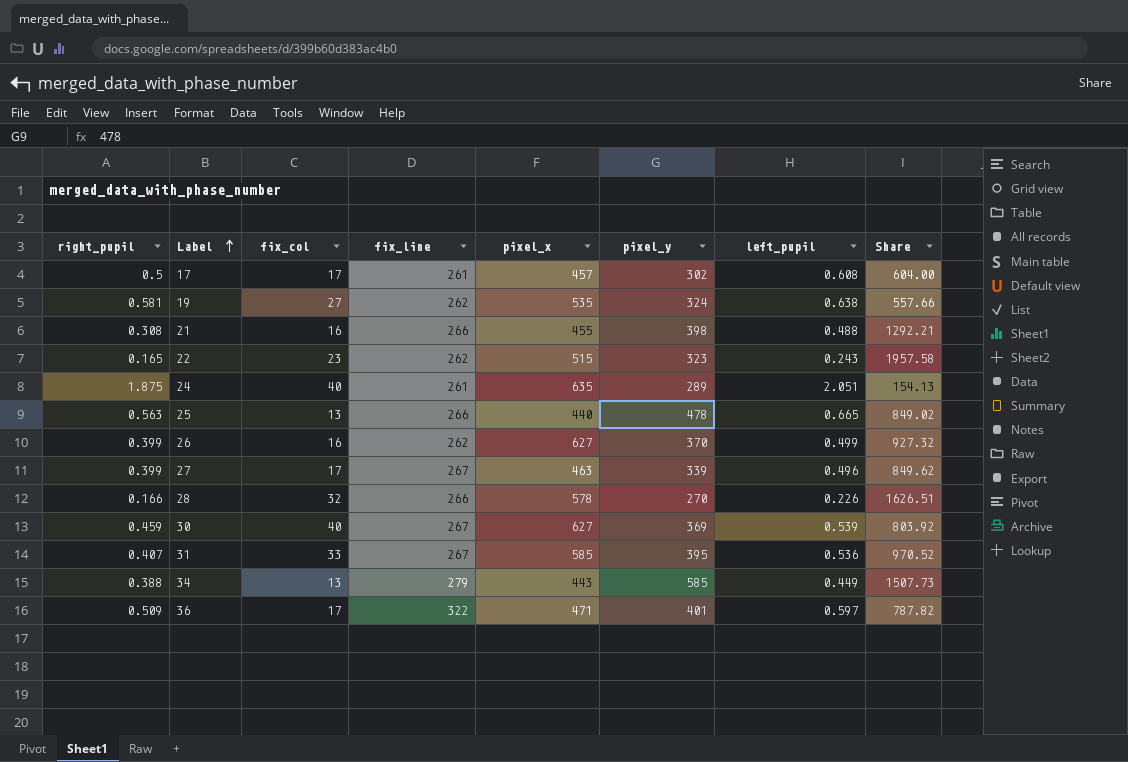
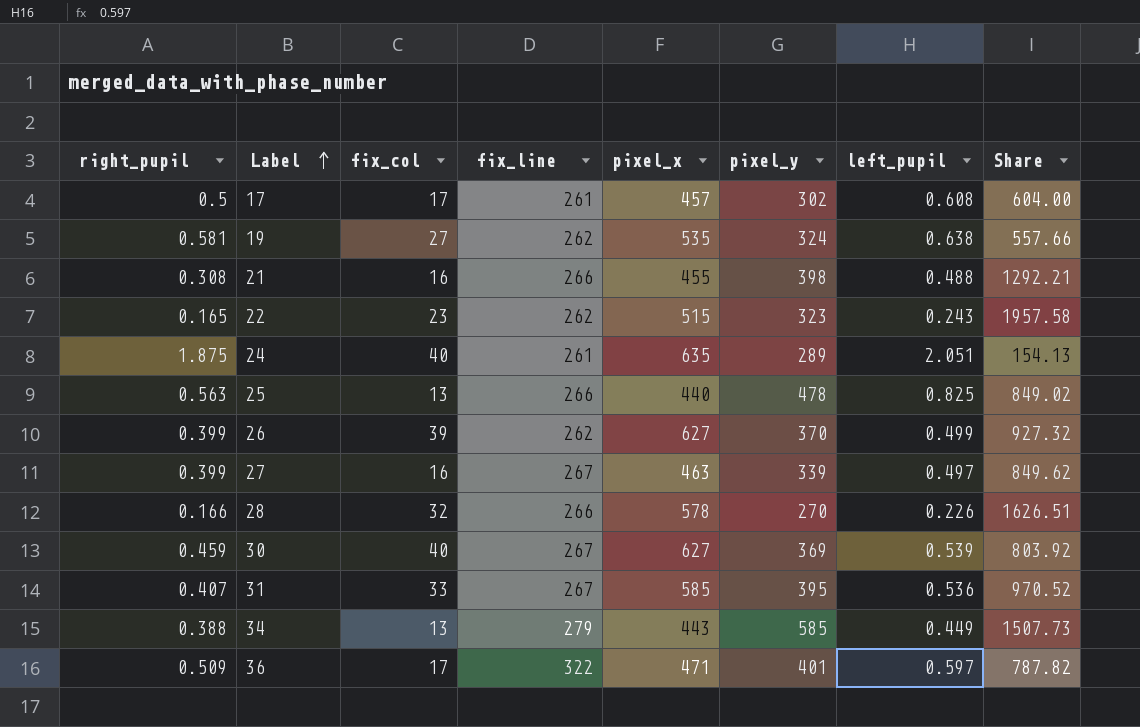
25 | left_pupil: 0.665 -> 0.825
26 | fix_col: 16 -> 39
27 | fix_col: 17 -> 16
27 | left_pupil: 0.496 -> 0.497

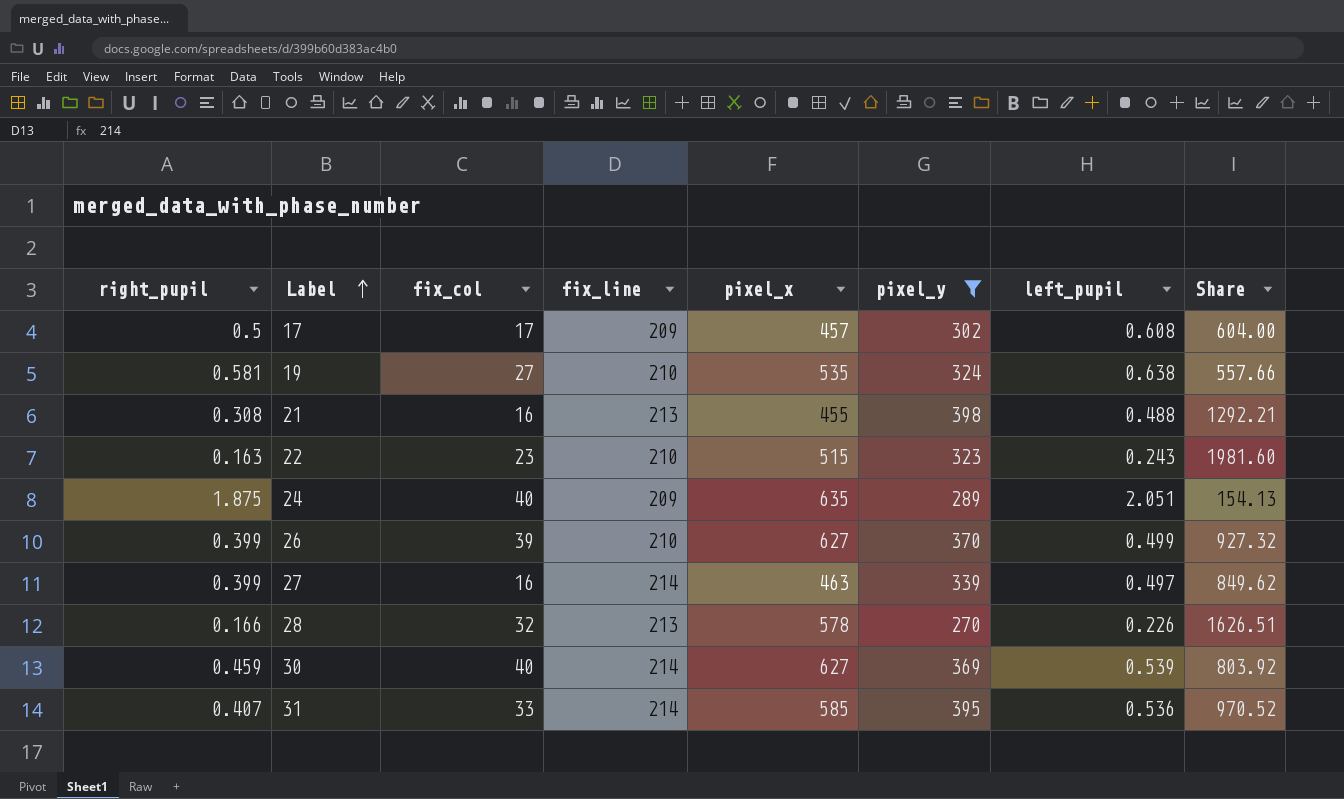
filter: none -> pixel_y <= 398
17 | fix_line: 261 -> 209
19 | fix_line: 262 -> 210
21 | fix_line: 266 -> 213
22 | right_pupil: 0.165 -> 0.163
22 | fix_line: 262 -> 210
22 | Share: 1957.58 -> 1981.60
24 | fix_line: 261 -> 209
26 | fix_line: 262 -> 210
27 | fix_line: 267 -> 214
28 | fix_line: 266 -> 213
30 | fix_line: 267 -> 214
31 | fix_line: 267 -> 214

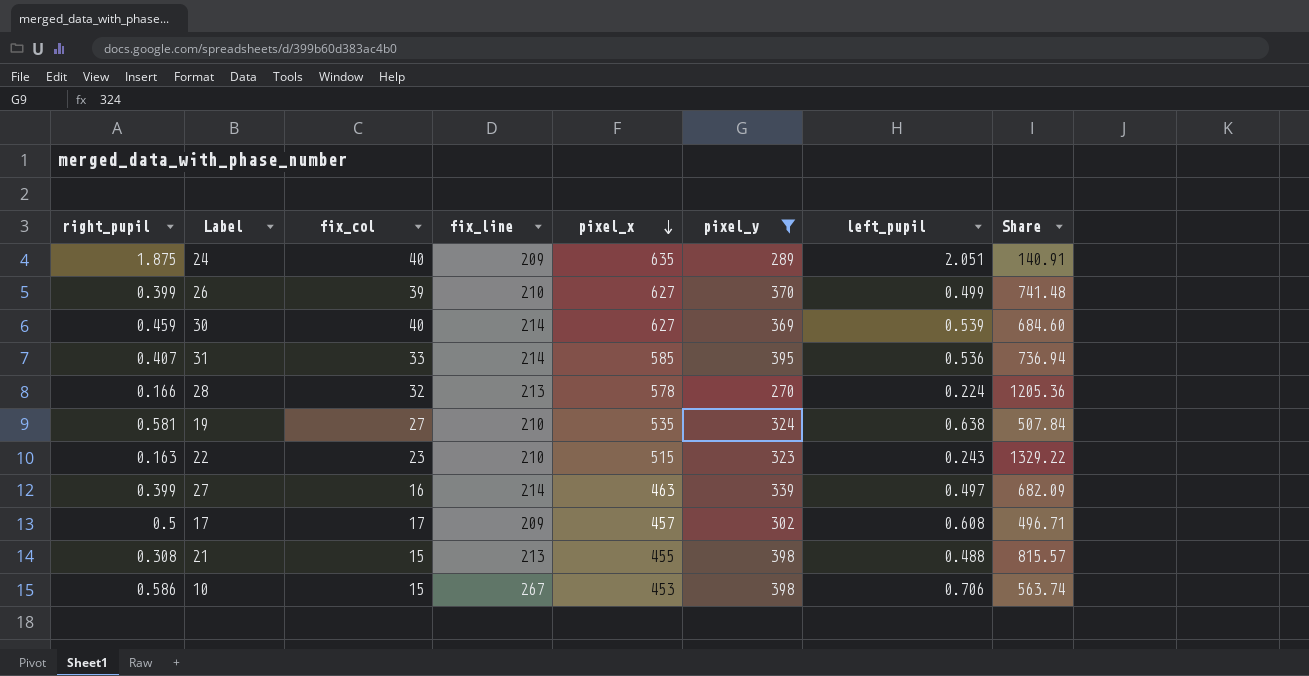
row order: Label ascending -> pixel_x descending
column Share | formula: [pixel_y] / [right_pupil] -> [pixel_y] / [left_pupil]
28 | left_pupil: 0.226 -> 0.224
21 | fix_col: 16 -> 15
row 10: none -> 0.586 | 15 | 267 | 453 | 398 | 0.706 | 563.74

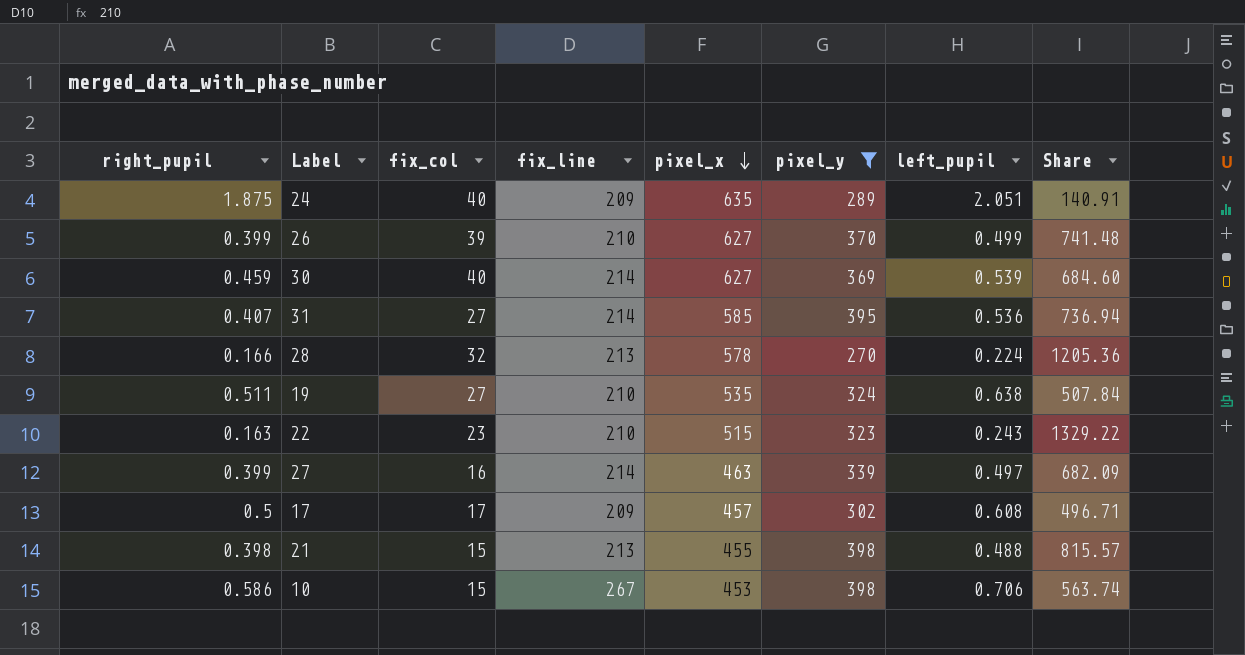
31 | fix_col: 33 -> 27
19 | right_pupil: 0.581 -> 0.511
21 | right_pupil: 0.308 -> 0.398

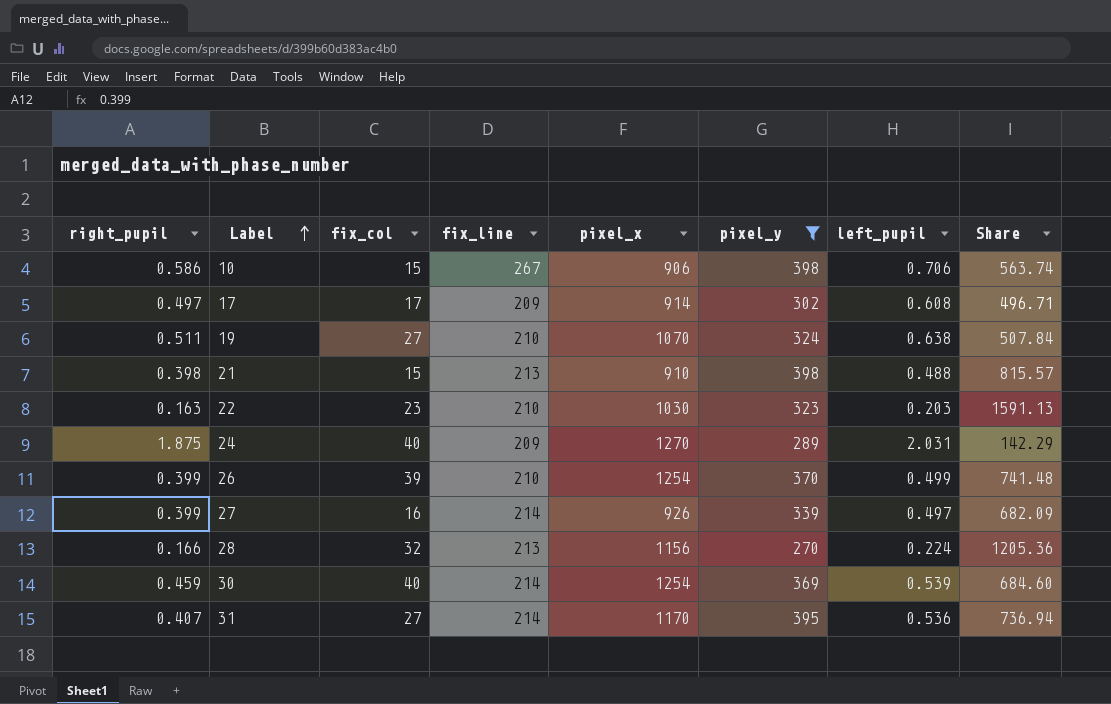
row order: pixel_x descending -> Label ascending
10 | pixel_x: 453 -> 906
17 | right_pupil: 0.5 -> 0.497
17 | pixel_x: 457 -> 914
19 | pixel_x: 535 -> 1070
21 | pixel_x: 455 -> 910
22 | pixel_x: 515 -> 1030
22 | left_pupil: 0.243 -> 0.203
22 | Share: 1329.22 -> 1591.13
24 | pixel_x: 635 -> 1270
24 | left_pupil: 2.051 -> 2.031
24 | Share: 140.91 -> 142.29
26 | pixel_x: 627 -> 1254
27 | pixel_x: 463 -> 926
28 | pixel_x: 578 -> 1156
30 | pixel_x: 627 -> 1254
31 | pixel_x: 585 -> 1170

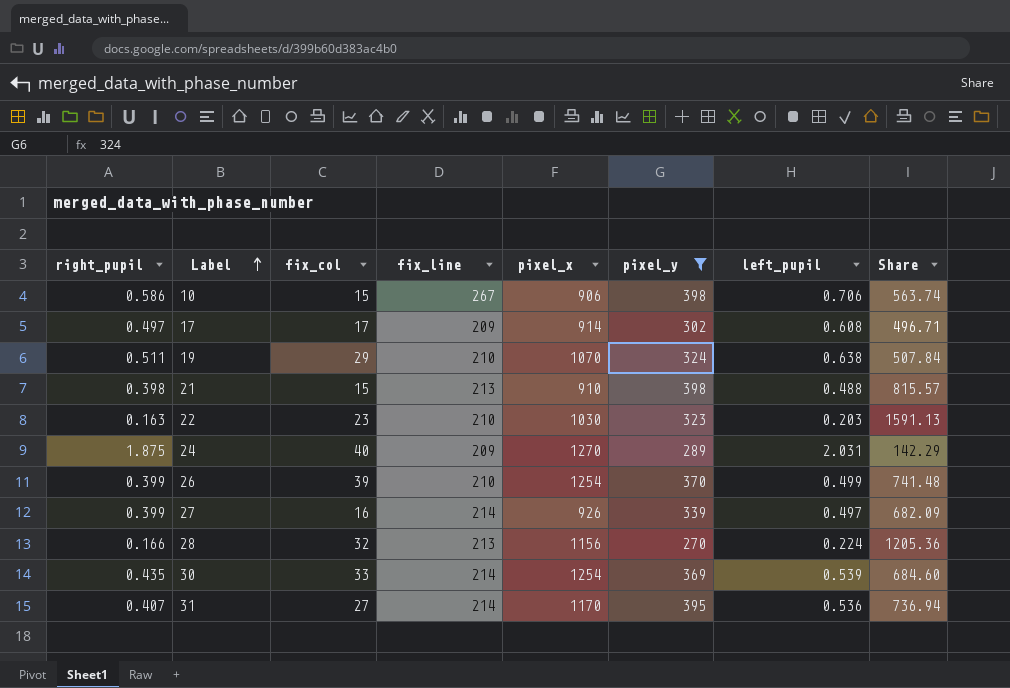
19 | fix_col: 27 -> 29
30 | right_pupil: 0.459 -> 0.435
30 | fix_col: 40 -> 33

